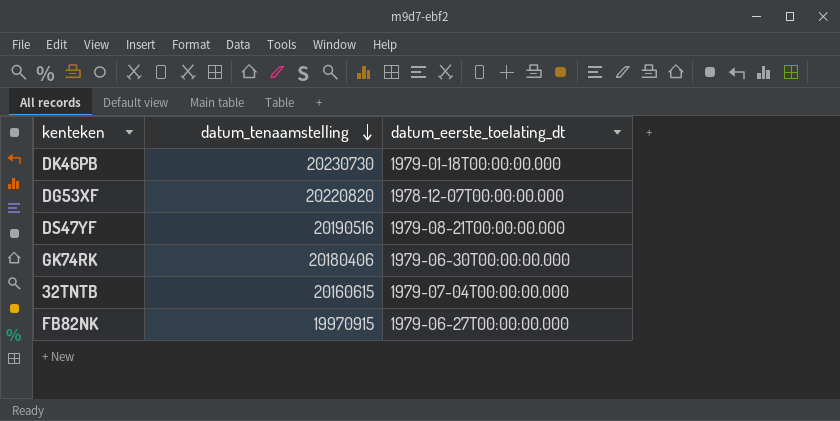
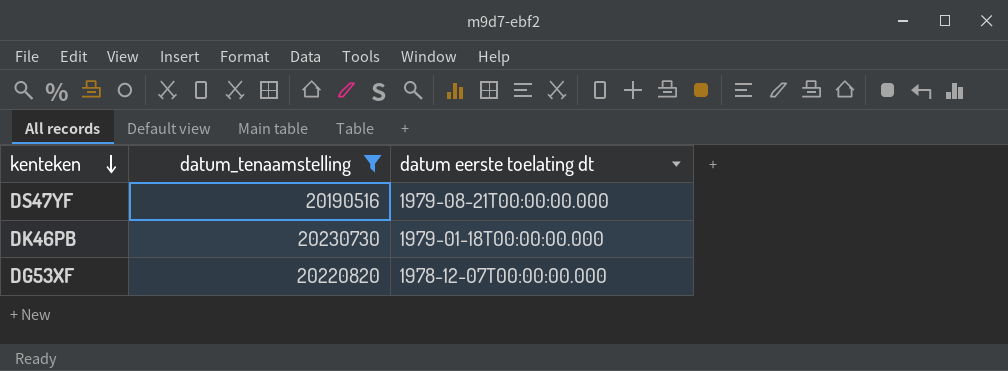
filter: none -> datum_tenaamstelling >= 20190516
row order: datum_tenaamstelling descending -> kenteken descending
column name: datum_eerste_toelating_dt -> datum eerste toelating dt

